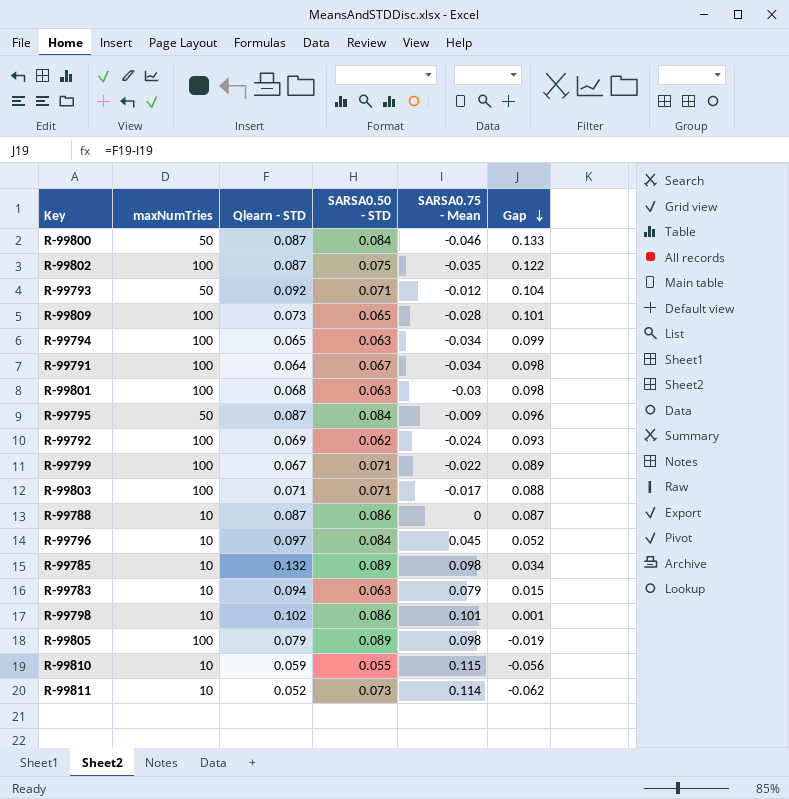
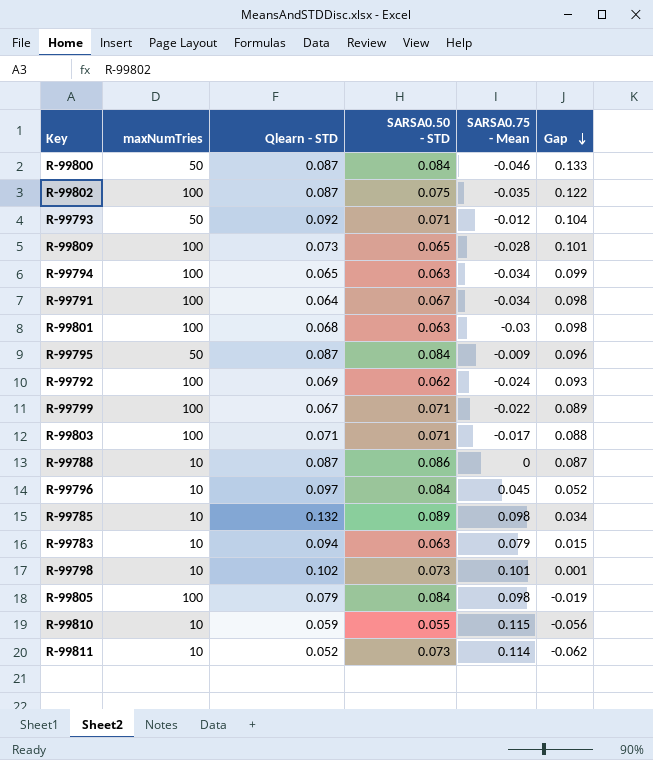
R-99798 | SARSA0.50 - STD: 0.086 -> 0.073
R-99805 | SARSA0.50 - STD: 0.089 -> 0.084

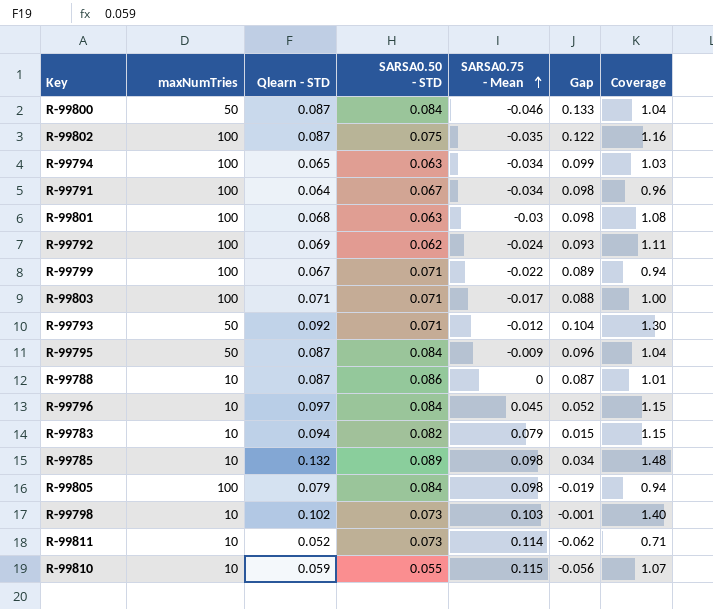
row order: Gap descending -> SARSA0.75 - Mean ascending
column Coverage | formula: none -> [Qlearn - STD] / [SARSA0.50 - STD]
row R-99809: 100 | 0.073 | 0.065 | -0.028 | 0.101 -> none
R-99783 | SARSA0.50 - STD: 0.063 -> 0.082
R-99798 | SARSA0.75 - Mean: 0.101 -> 0.103
R-99798 | Gap: 0.001 -> -0.001

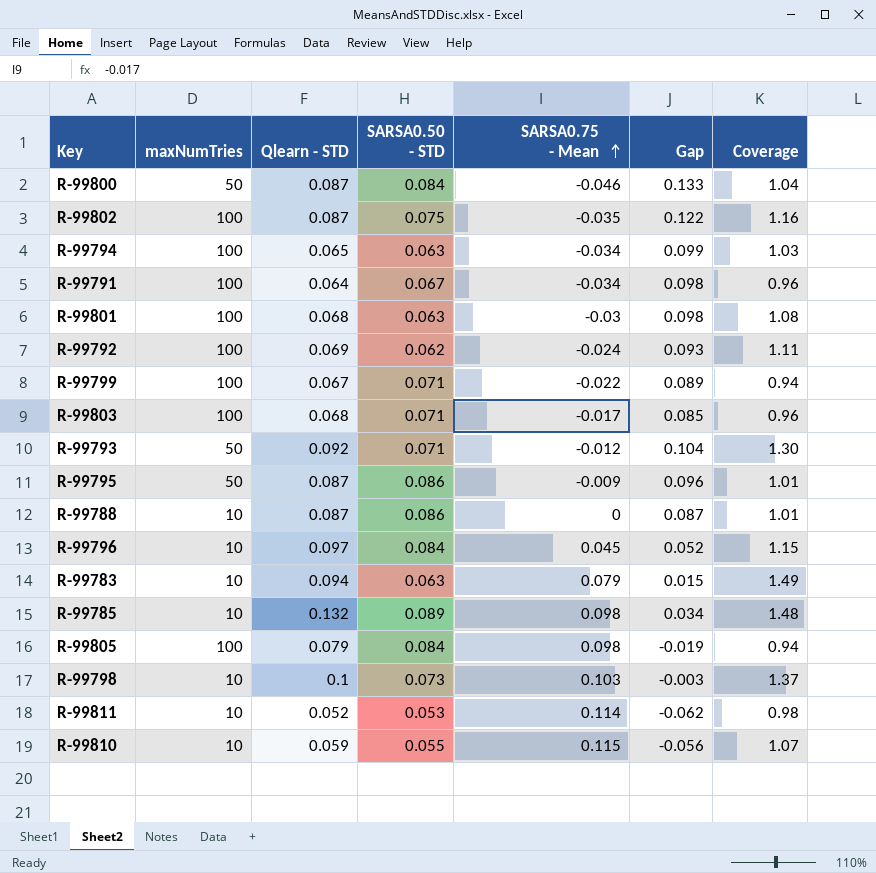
R-99803 | Qlearn - STD: 0.071 -> 0.068
R-99803 | Gap: 0.088 -> 0.085
R-99803 | Coverage: 1.00 -> 0.96
R-99795 | SARSA0.50 - STD: 0.084 -> 0.086
R-99795 | Coverage: 1.04 -> 1.01
R-99783 | SARSA0.50 - STD: 0.082 -> 0.063
R-99783 | Coverage: 1.15 -> 1.49
R-99798 | Qlearn - STD: 0.102 -> 0.1
R-99798 | Gap: -0.001 -> -0.003
R-99798 | Coverage: 1.40 -> 1.37
R-99811 | SARSA0.50 - STD: 0.073 -> 0.053
R-99811 | Coverage: 0.71 -> 0.98

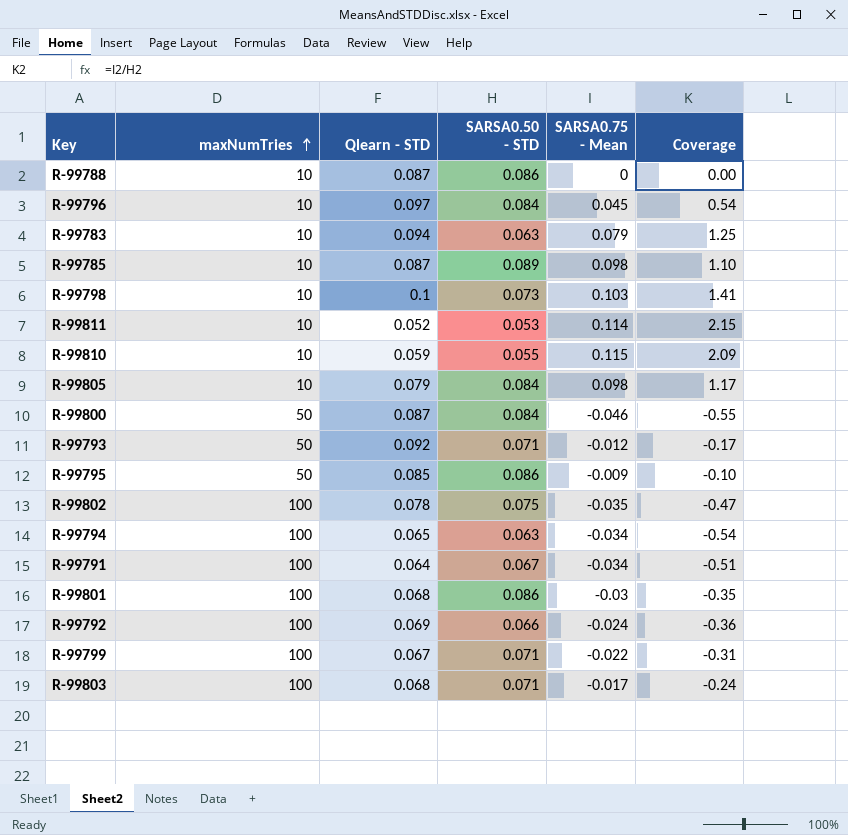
row order: SARSA0.75 - Mean ascending -> maxNumTries ascending
column Gap | formula: [Qlearn - STD] - [SARSA0.75 - Mean] -> none
column Coverage | formula: [Qlearn - STD] / [SARSA0.50 - STD] -> [SARSA0.75 - Mean] / [SARSA0.50 - STD]
R-99785 | Qlearn - STD: 0.132 -> 0.087
R-99805 | maxNumTries: 100 -> 10
R-99795 | Qlearn - STD: 0.087 -> 0.085
R-99802 | Qlearn - STD: 0.087 -> 0.078
R-99801 | SARSA0.50 - STD: 0.063 -> 0.086
R-99792 | SARSA0.50 - STD: 0.062 -> 0.066

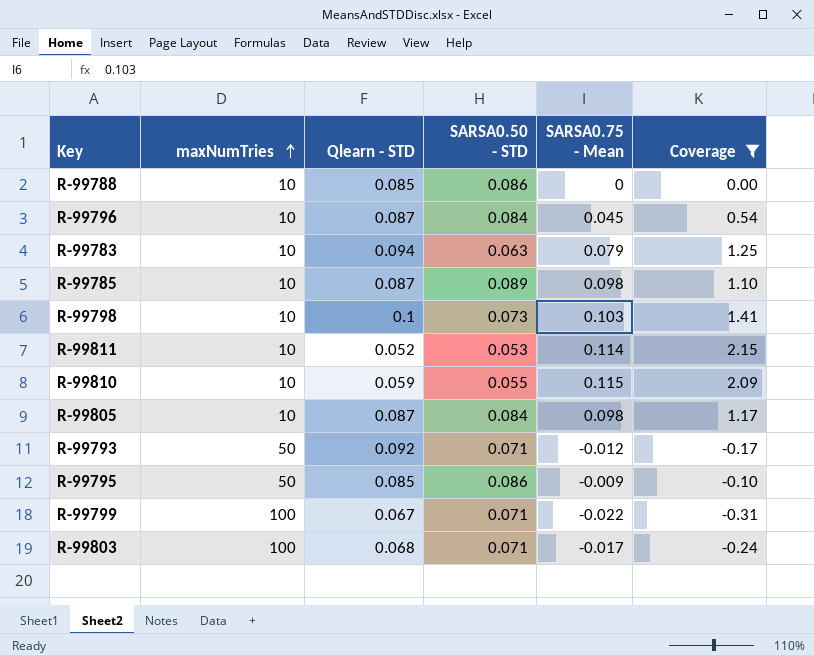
filter: none -> Coverage >= -0.31
R-99788 | Qlearn - STD: 0.087 -> 0.085
R-99796 | Qlearn - STD: 0.097 -> 0.087
R-99805 | Qlearn - STD: 0.079 -> 0.087

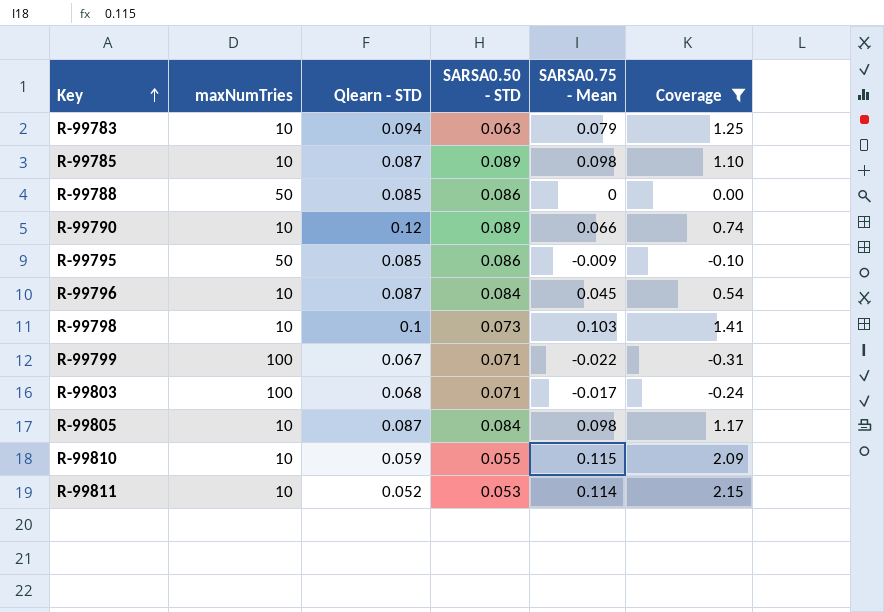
row order: maxNumTries ascending -> Key ascending
row R-99793: 50 | 0.092 | 0.071 | -0.012 | -0.17 -> none
R-99788 | maxNumTries: 10 -> 50
row R-99790: none -> 10 | 0.12 | 0.089 | 0.066 | 0.74

